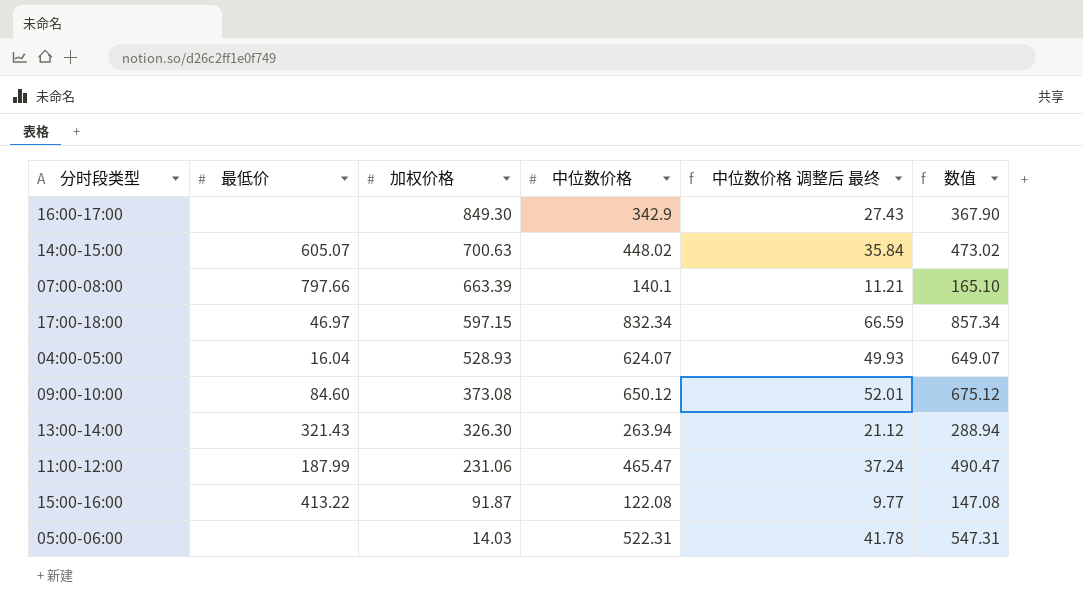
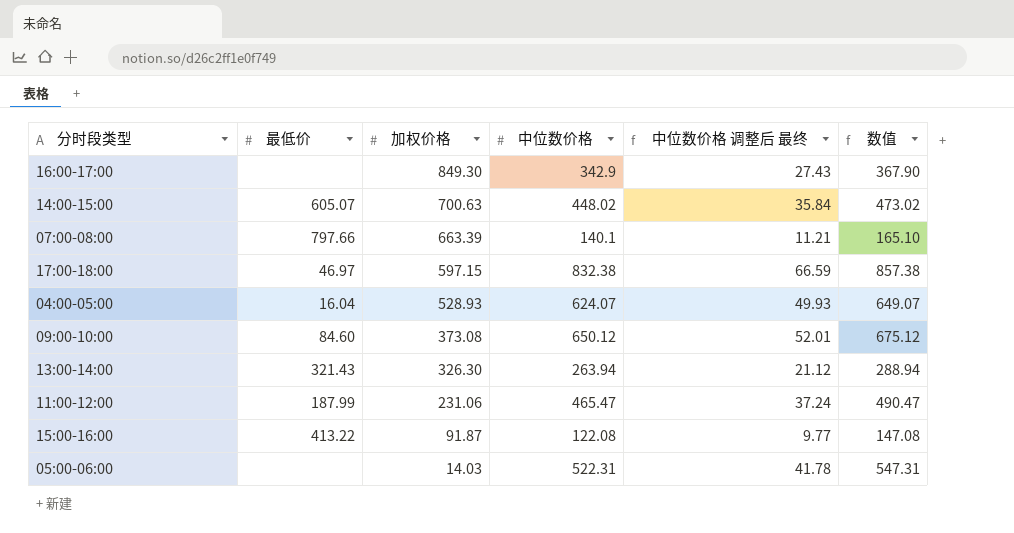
17:00-18:00 | 中位数价格: 832.34 -> 832.38
17:00-18:00 | 数值: 857.34 -> 857.38

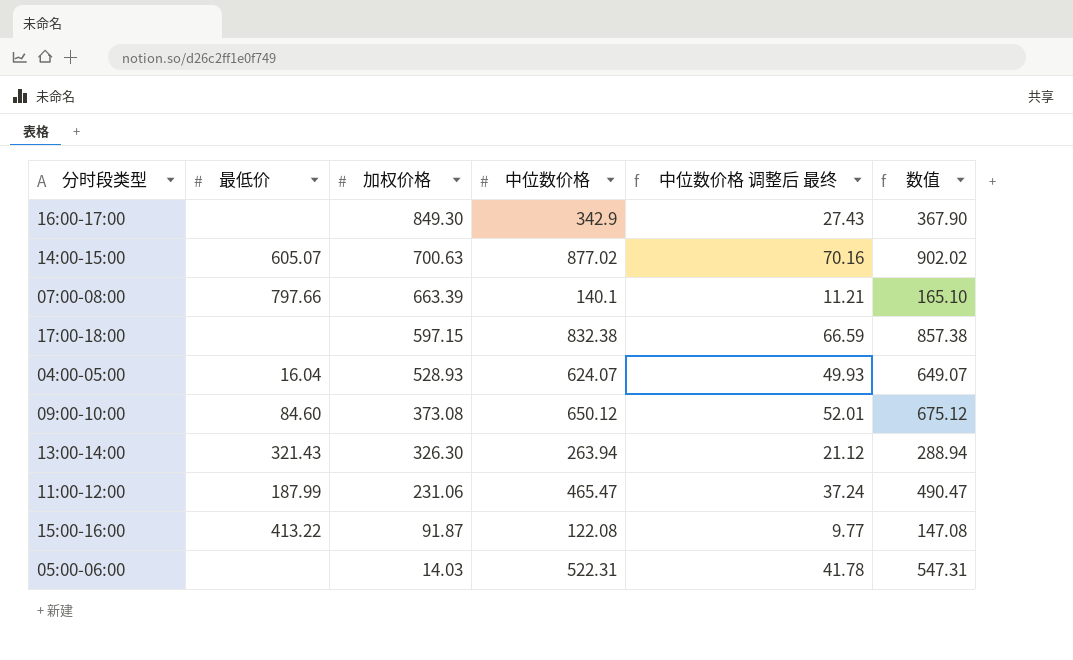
14:00-15:00 | 中位数价格: 448.02 -> 877.02
14:00-15:00 | 中位数价格 调整后 最终: 35.84 -> 70.16
14:00-15:00 | 数值: 473.02 -> 902.02
17:00-18:00 | 最低价: 46.97 -> none

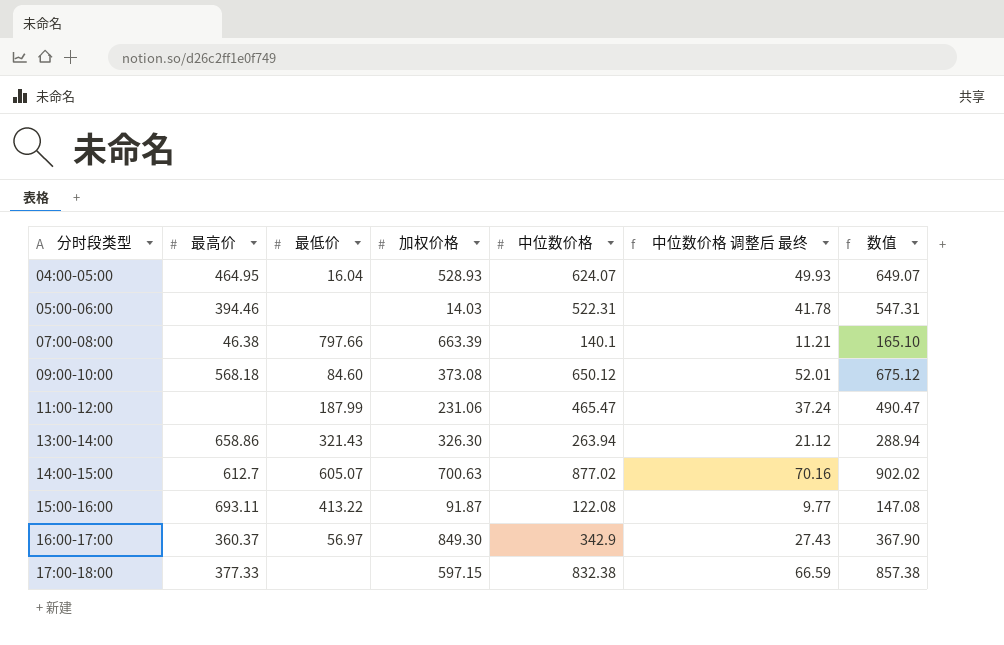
row order: 加权价格 descending -> 分时段类型 ascending
column 最高价 | position: none -> 2
16:00-17:00 | 最低价: none -> 56.97

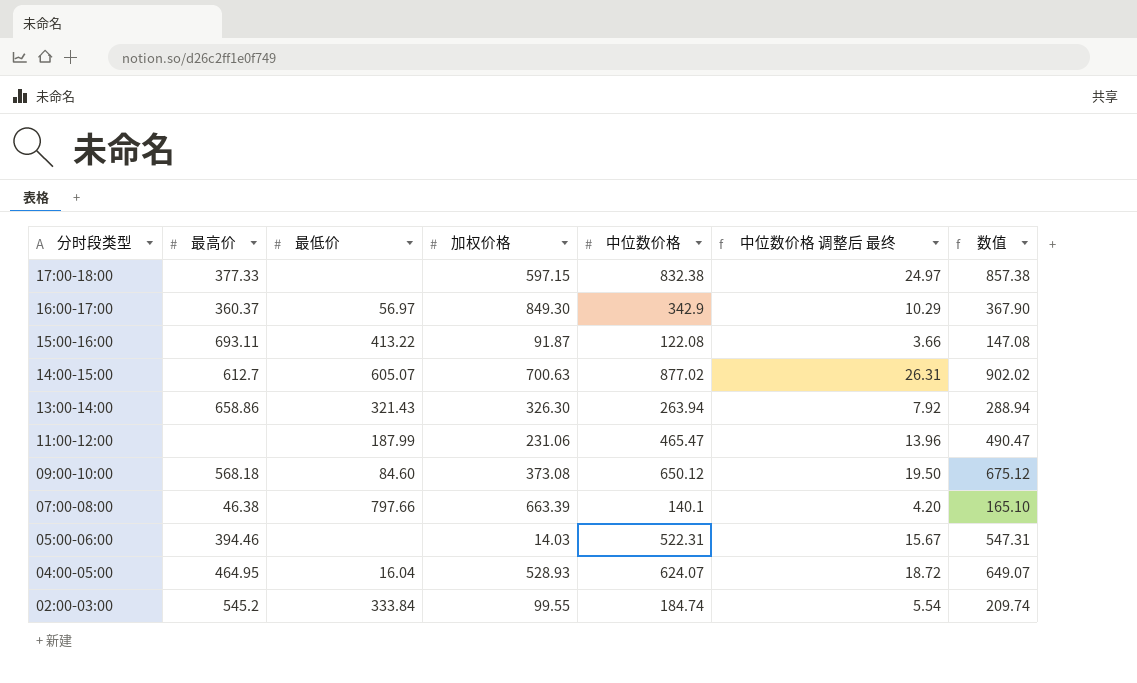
row order: 分时段类型 ascending -> 分时段类型 descending
column 中位数价格 调整后 最终 | formula: [中位数价格] * 0.08 -> [中位数价格] * 0.03
row 02:00-03:00: none -> 545.2 | 333.84 | 99.55 | 184.74 | 5.54 | 209.74

